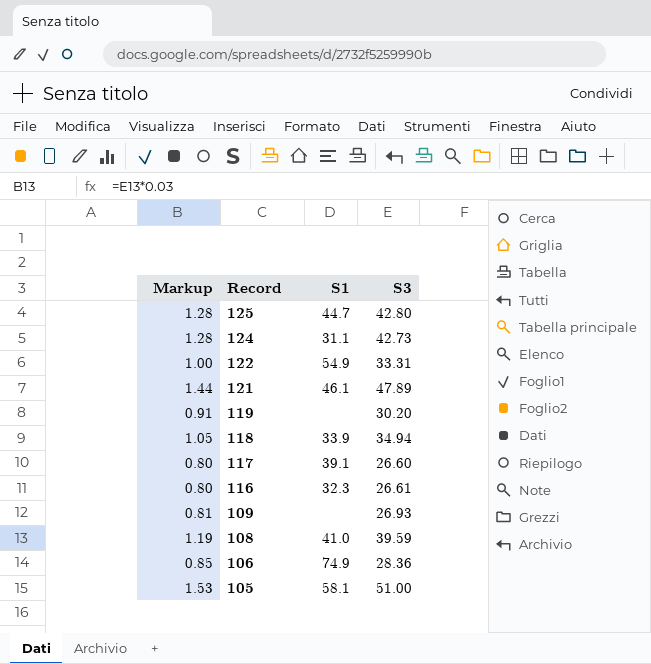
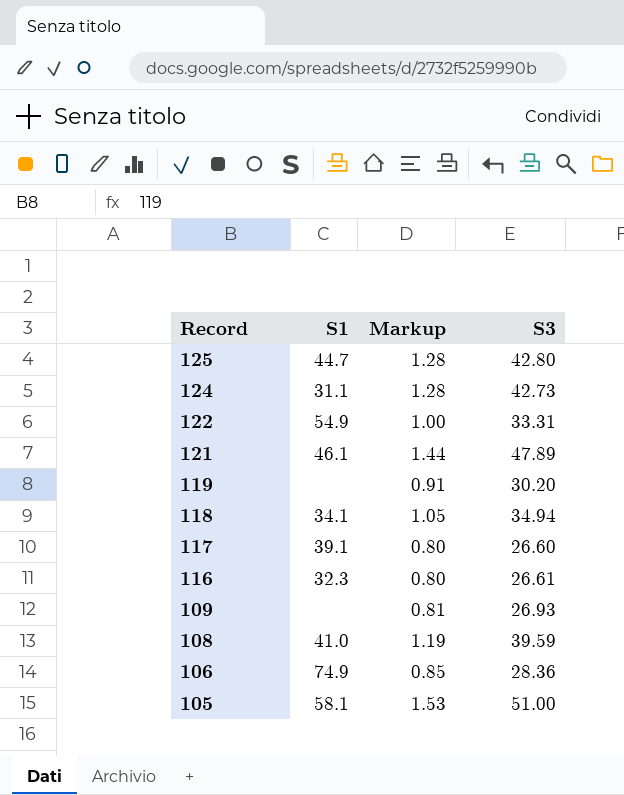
column Markup | position: 1 -> 3
118 | S1: 33.9 -> 34.1

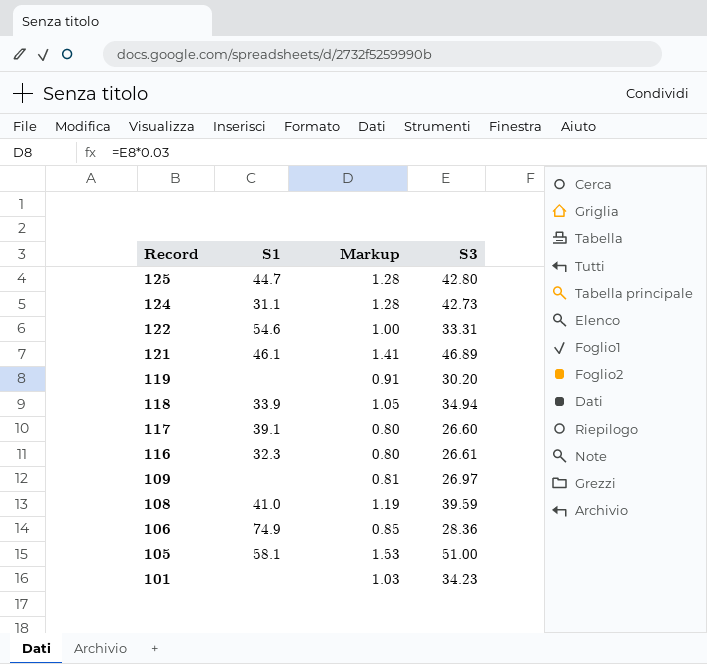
122 | S1: 54.9 -> 54.6
121 | Markup: 1.44 -> 1.41
121 | S3: 47.89 -> 46.89
118 | S1: 34.1 -> 33.9
109 | S3: 26.93 -> 26.97
row 101: none -> none | 1.03 | 34.23

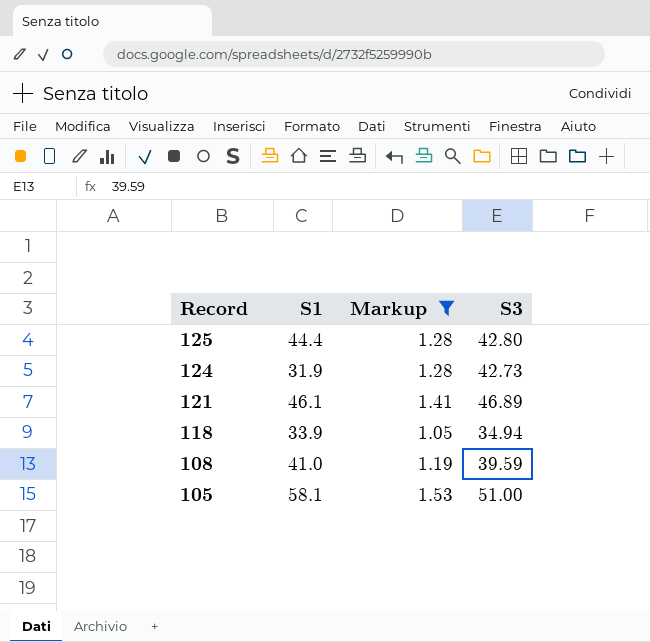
filter: none -> Markup >= 1.05
125 | S1: 44.7 -> 44.4
124 | S1: 31.1 -> 31.9

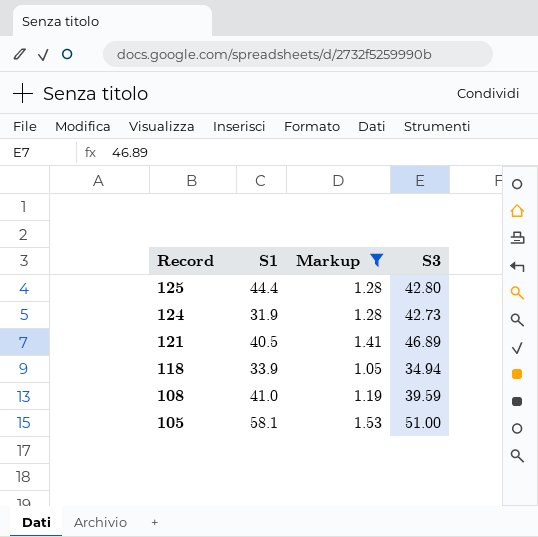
121 | S1: 46.1 -> 40.5

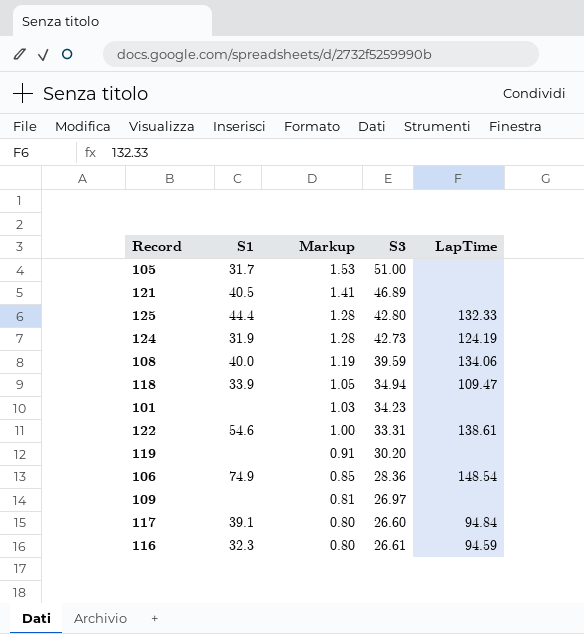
filter: Markup >= 1.05 -> none
row order: Record descending -> Markup descending
column LapTime | position: none -> 5
105 | S1: 58.1 -> 31.7
108 | S1: 41.0 -> 40.0

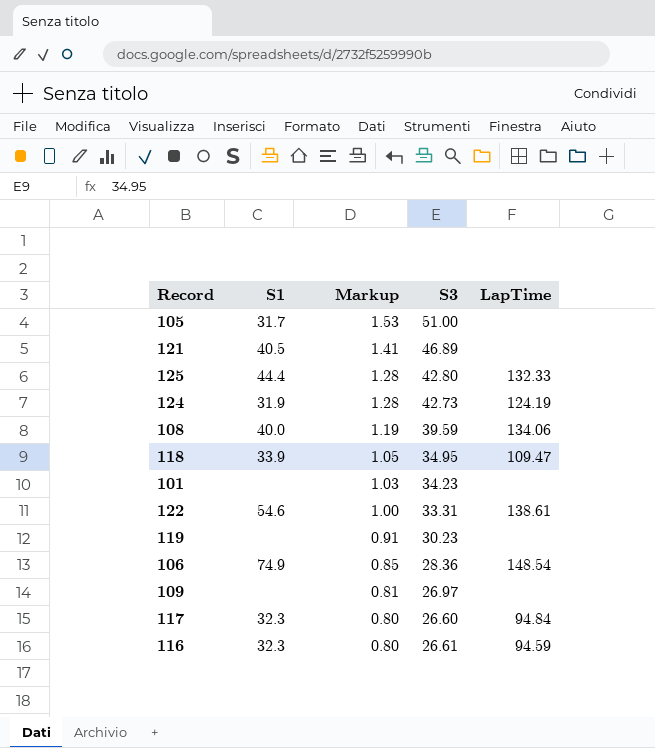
118 | S3: 34.94 -> 34.95
119 | S3: 30.20 -> 30.23
117 | S1: 39.1 -> 32.3

